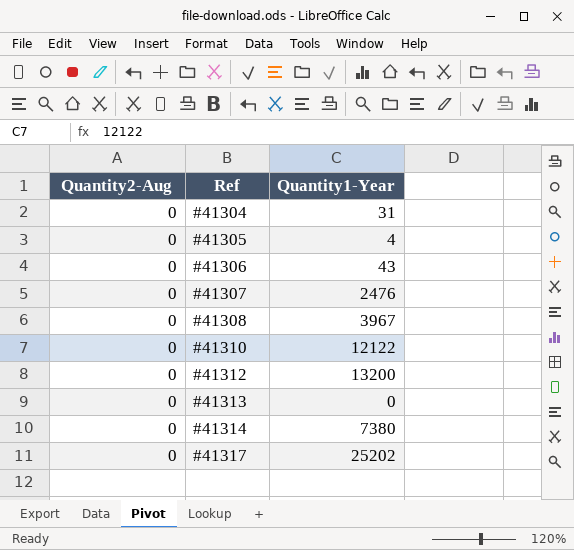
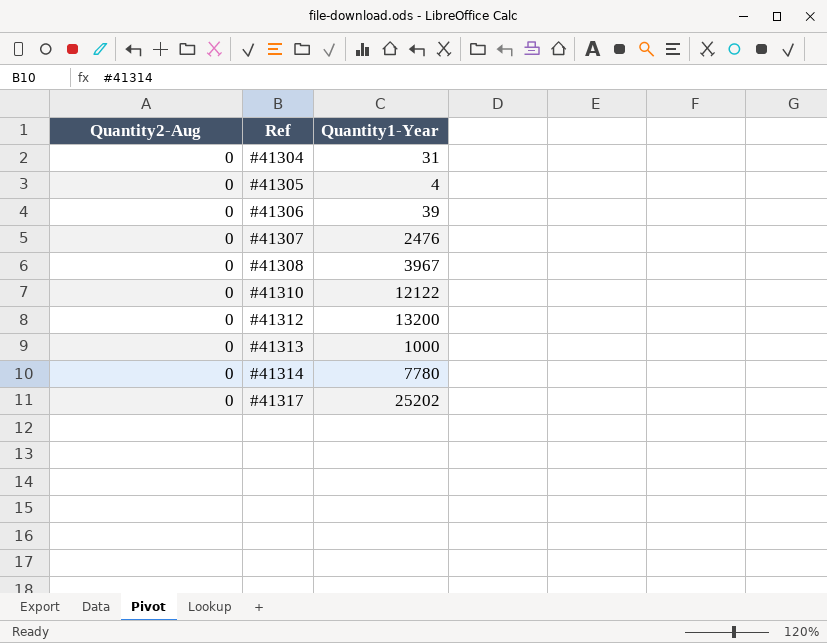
#41306 | Quantity1-Year: 43 -> 39
#41313 | Quantity1-Year: 0 -> 1000
#41314 | Quantity1-Year: 7380 -> 7780

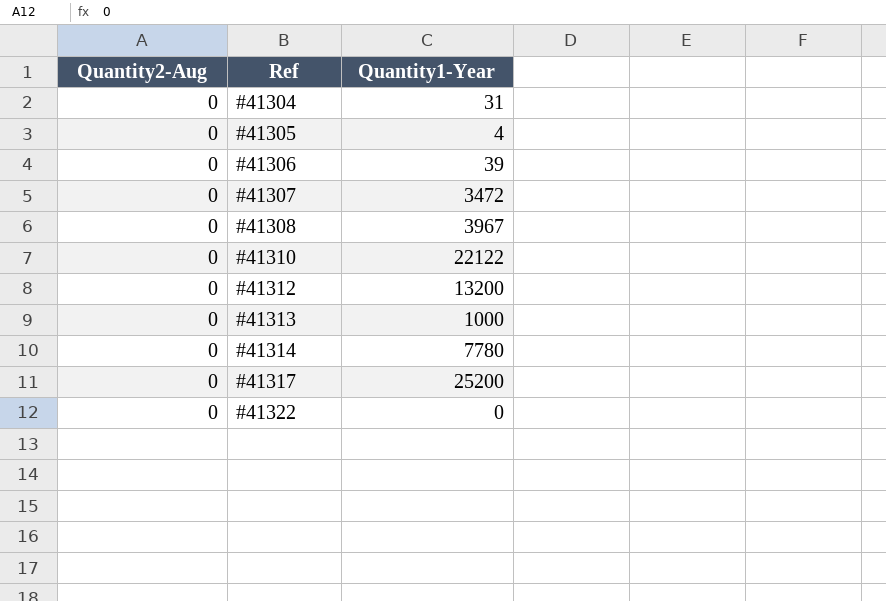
#41307 | Quantity1-Year: 2476 -> 3472
#41310 | Quantity1-Year: 12122 -> 22122
#41317 | Quantity1-Year: 25202 -> 25200
row #41322: none -> 0 | 0

